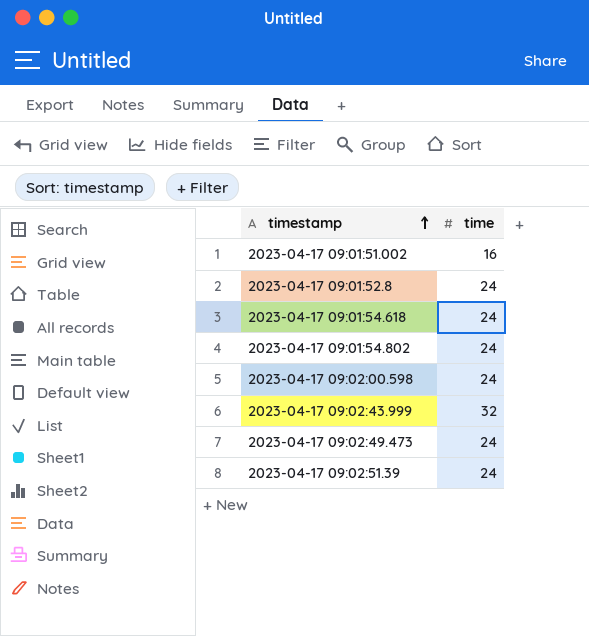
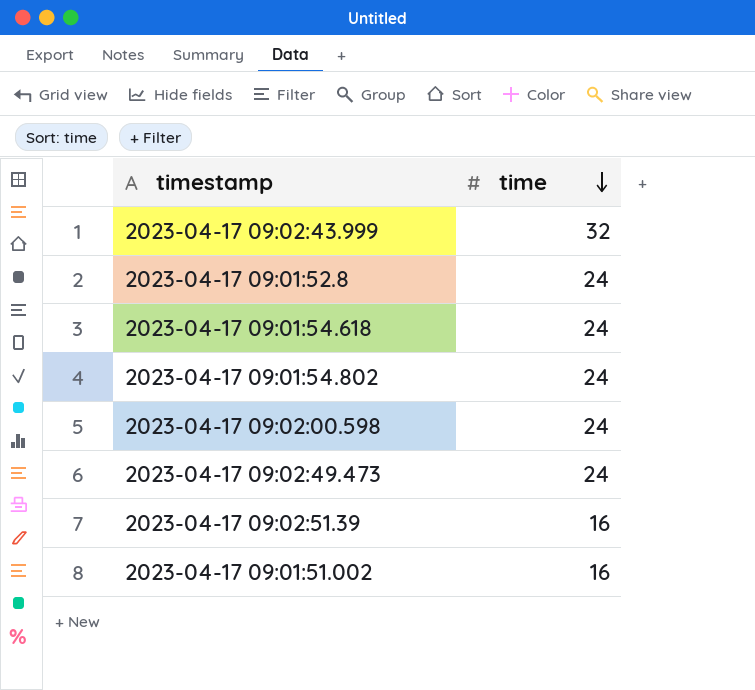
row order: timestamp ascending -> time descending
2023-04-17 09:02:51.39 | time: 24 -> 16

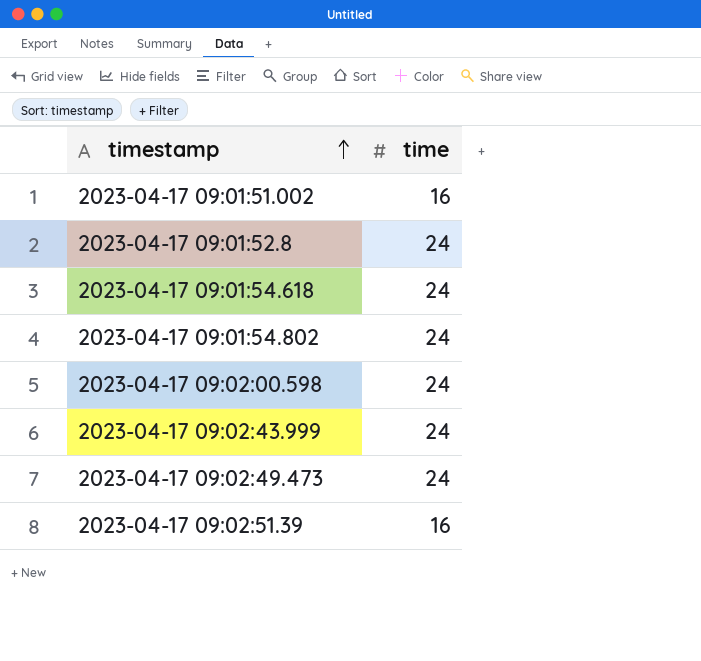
row order: time descending -> timestamp ascending
2023-04-17 09:02:43.999 | time: 32 -> 24

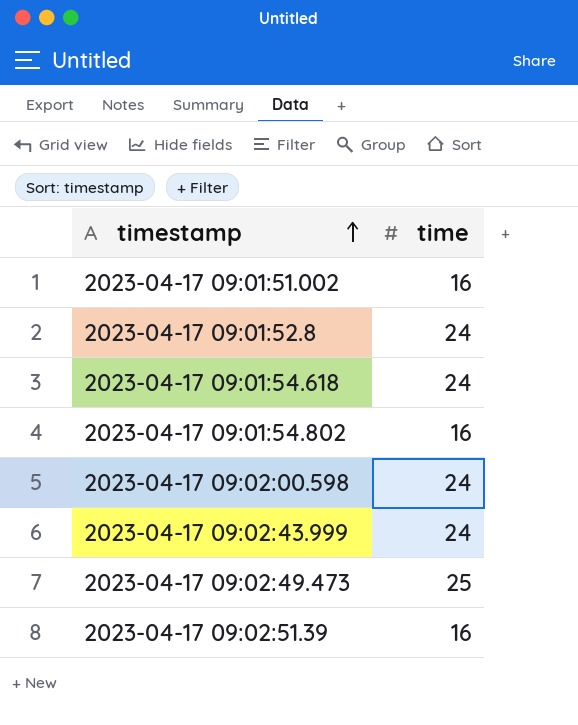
2023-04-17 09:01:54.802 | time: 24 -> 16
2023-04-17 09:02:49.473 | time: 24 -> 25

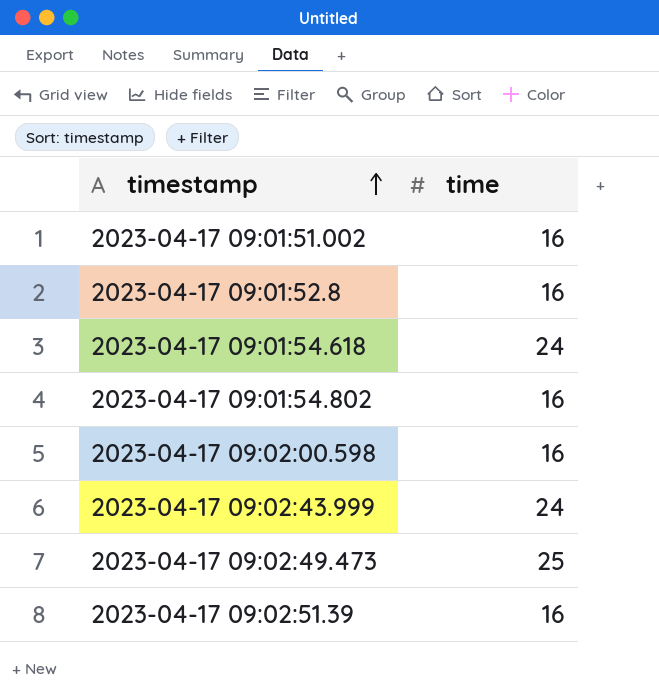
2023-04-17 09:01:52.8 | time: 24 -> 16
2023-04-17 09:02:00.598 | time: 24 -> 16

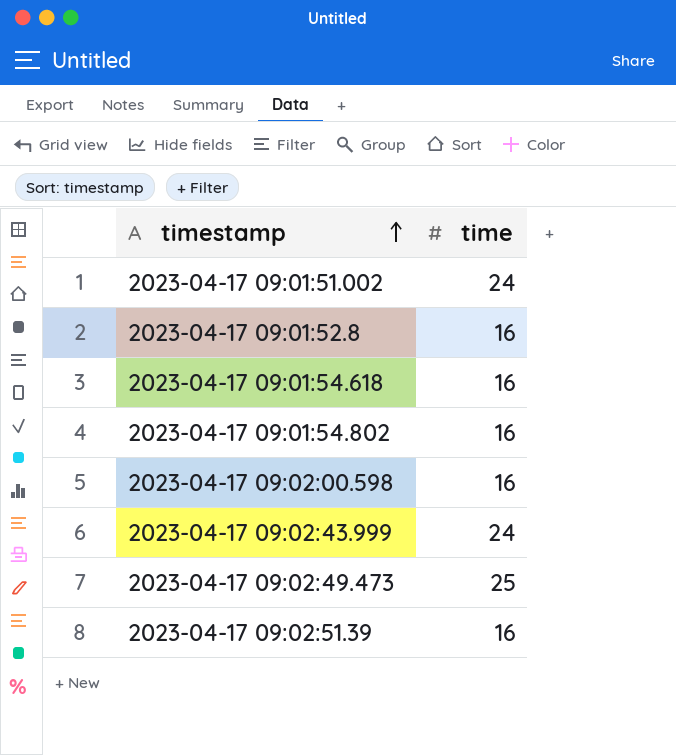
2023-04-17 09:01:51.002 | time: 16 -> 24
2023-04-17 09:01:54.618 | time: 24 -> 16

